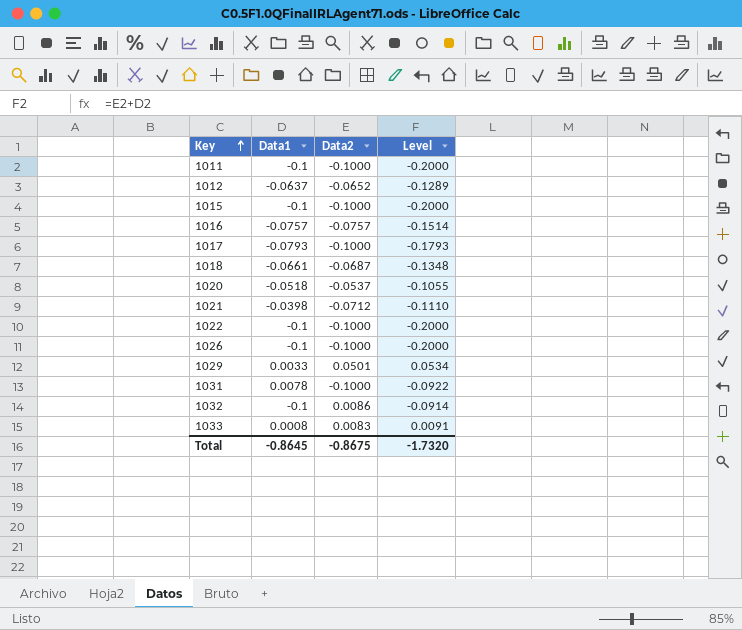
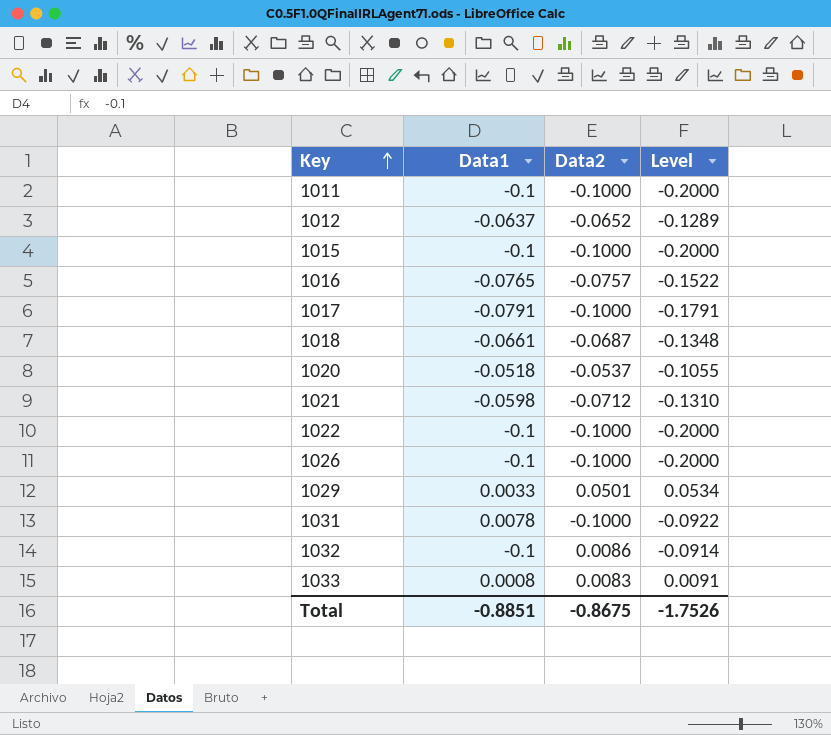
1016 | Data1: -0.0757 -> -0.0765
1016 | Level: -0.1514 -> -0.1522
1017 | Data1: -0.0793 -> -0.0791
1017 | Level: -0.1793 -> -0.1791
1021 | Data1: -0.0398 -> -0.0598
1021 | Level: -0.1110 -> -0.1310
Total | Data1: -0.8645 -> -0.8851
Total | Level: -1.7320 -> -1.7526

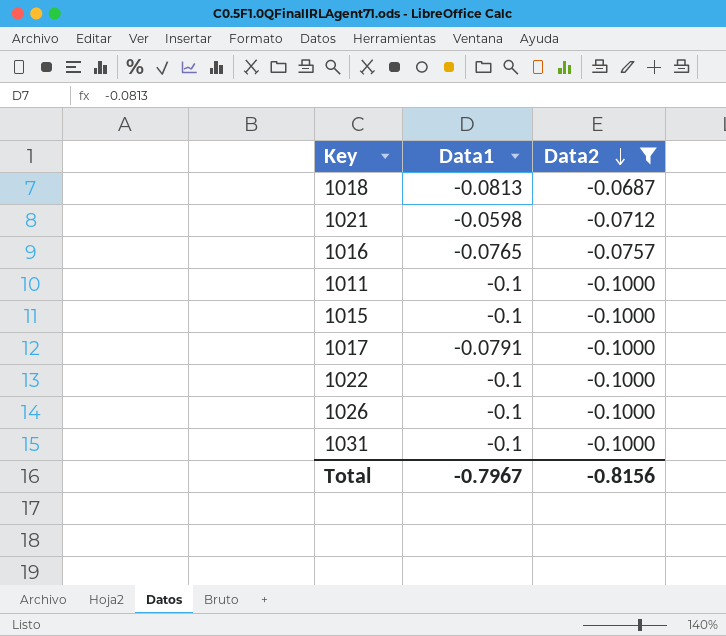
filter: none -> Data2 <= -0.0687
row order: Key ascending -> Data2 descending
column Level | formula: [Data1] + [Data2] -> none
1018 | Data1: -0.0661 -> -0.0813
1031 | Data1: 0.0078 -> -0.1
Total | Data1: -0.8851 -> -0.7967
Total | Data2: -0.8675 -> -0.8156

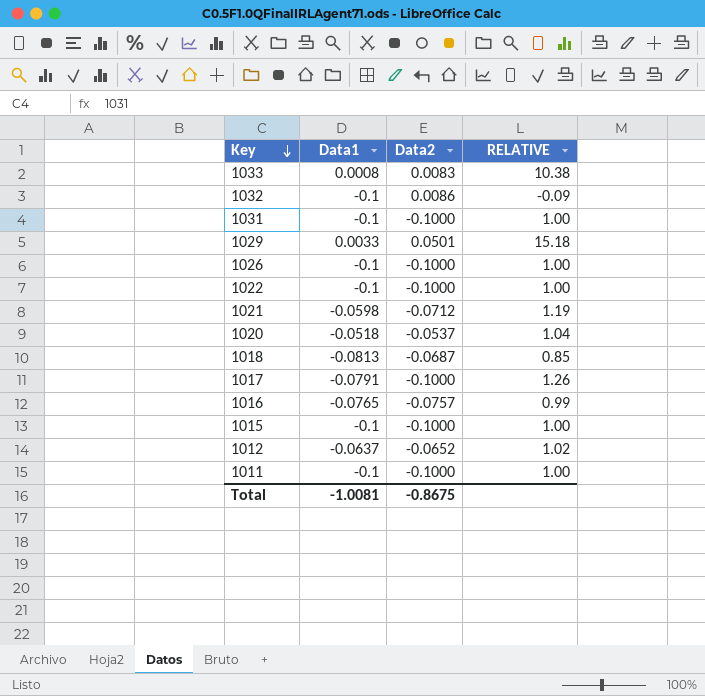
filter: Data2 <= -0.0687 -> none
row order: Data2 descending -> Key descending
column RELATIVE | formula: none -> [Data2] / [Data1]
Total | Data1: -0.7967 -> -1.0081
Total | Data2: -0.8156 -> -0.8675

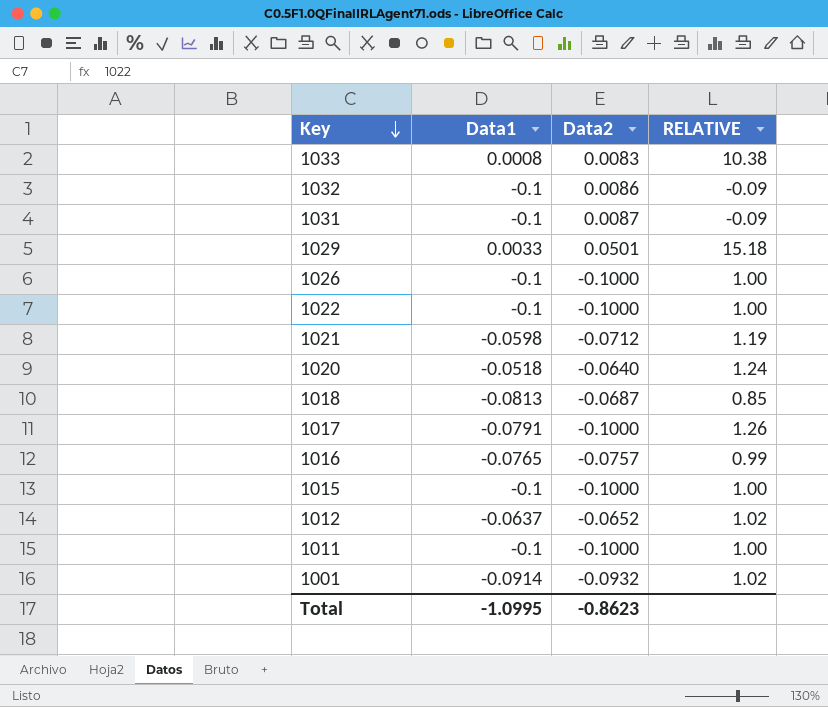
1031 | Data2: -0.1000 -> 0.0087
1031 | RELATIVE: 1.00 -> -0.09
1020 | Data2: -0.0537 -> -0.0640
1020 | RELATIVE: 1.04 -> 1.24
row 1001: none -> -0.0914 | -0.0932 | 1.02
Total | Data1: -1.0081 -> -1.0995
Total | Data2: -0.8675 -> -0.8623

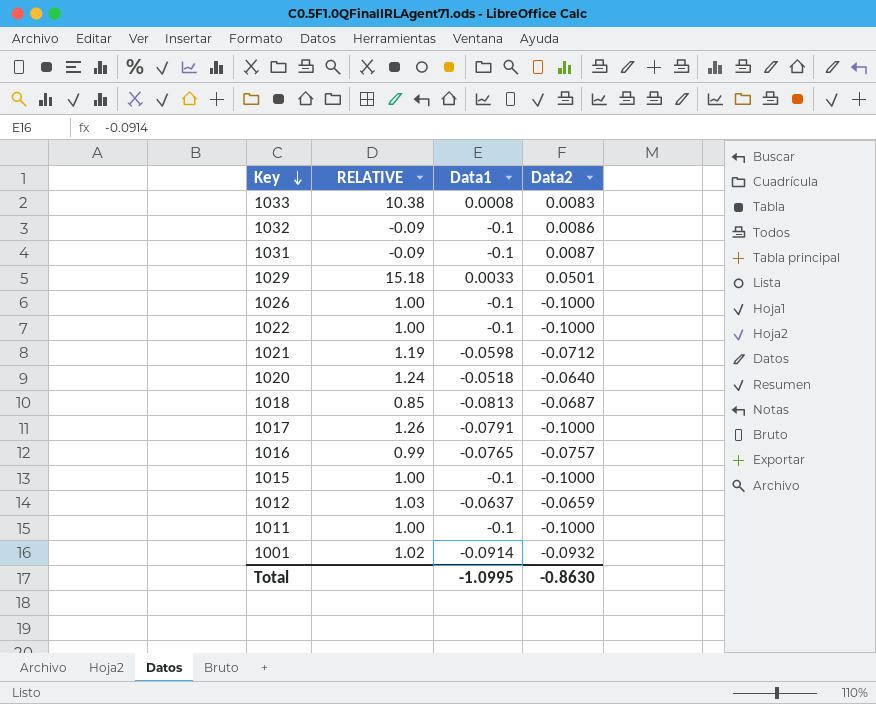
column RELATIVE | position: 4 -> 2
1012 | RELATIVE: 1.02 -> 1.03
1012 | Data2: -0.0652 -> -0.0659
Total | Data2: -0.8623 -> -0.8630

